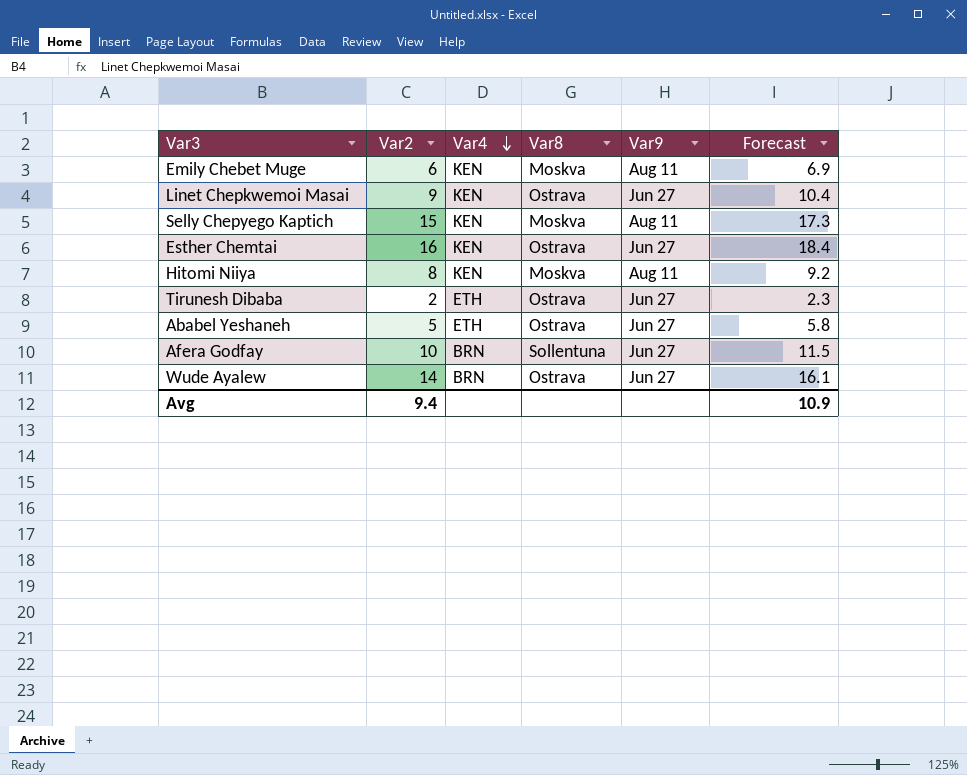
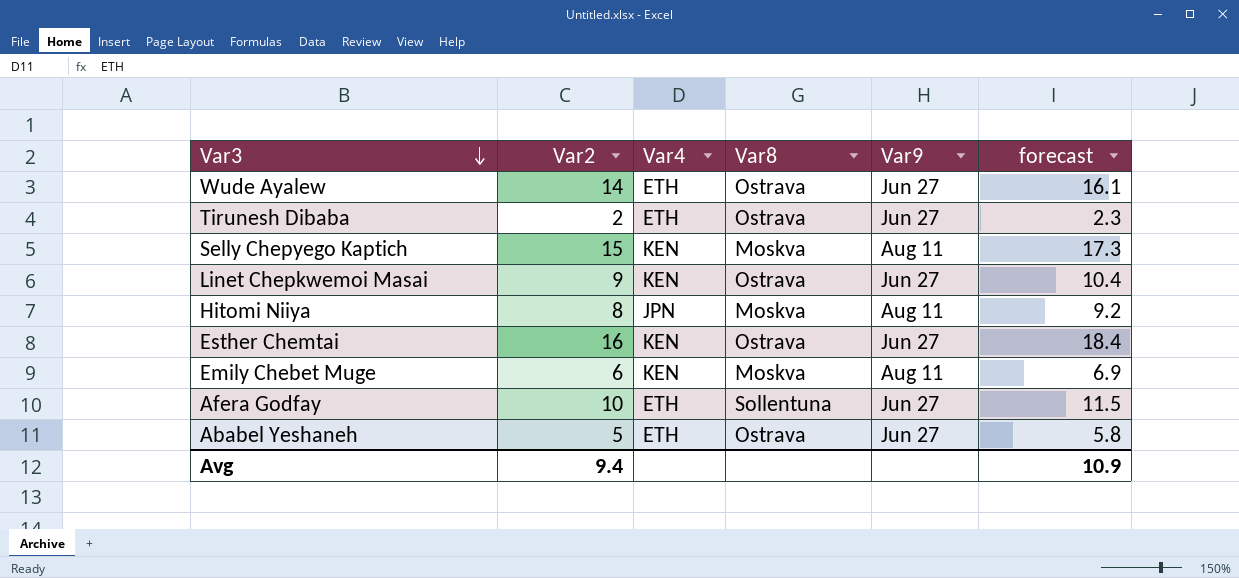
row order: Var4 descending -> Var3 descending
column name: Forecast -> forecast
Wude Ayalew | Var4: BRN -> ETH
Hitomi Niiya | Var4: KEN -> JPN
Afera Godfay | Var4: BRN -> ETH

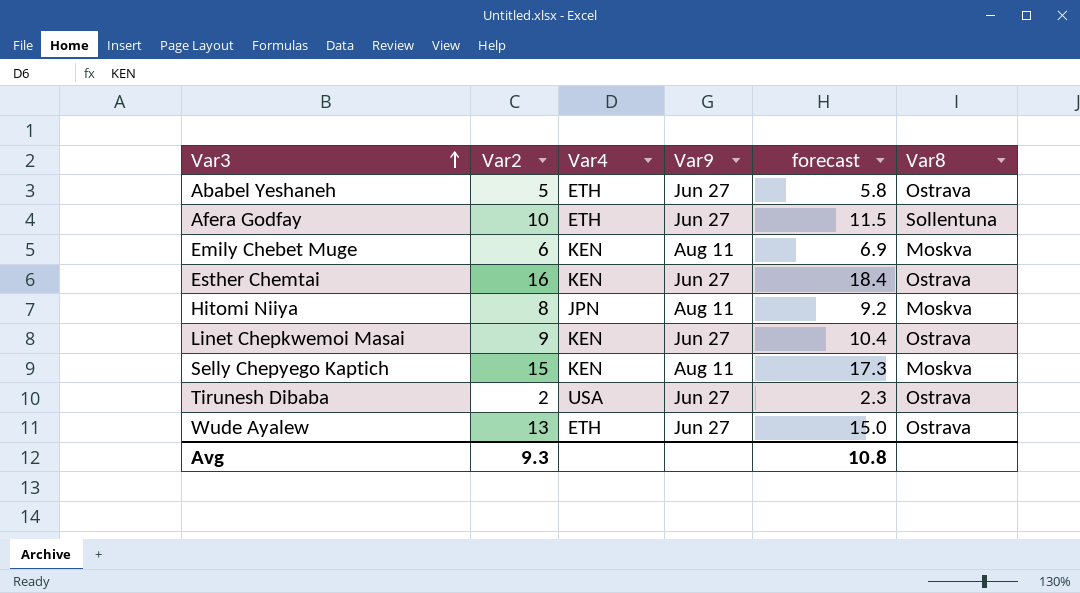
row order: Var3 descending -> Var3 ascending
column Var8 | position: 4 -> 6
Tirunesh Dibaba | Var4: ETH -> USA
Wude Ayalew | Var2: 14 -> 13
Wude Ayalew | forecast: 16.1 -> 15.0
Avg | Var2: 9.4 -> 9.3
Avg | forecast: 10.9 -> 10.8

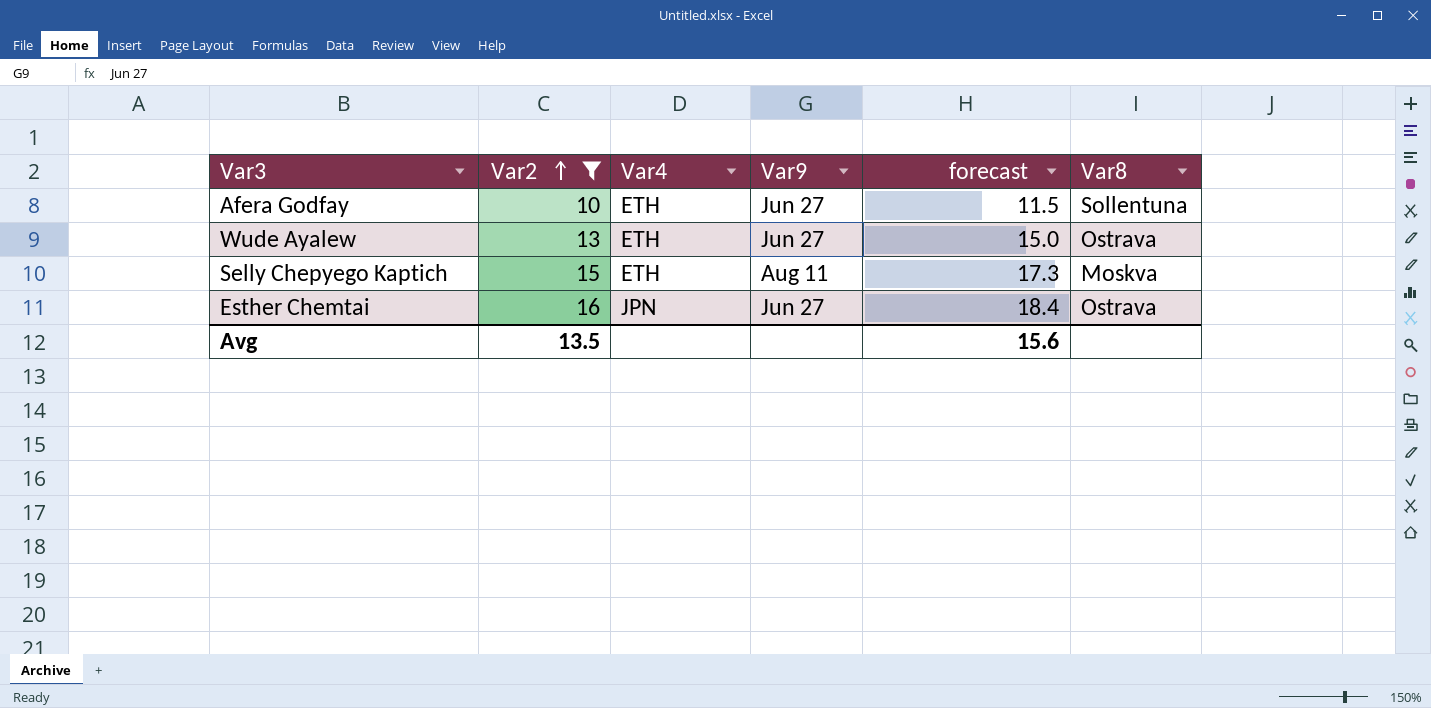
filter: none -> Var2 >= 10
row order: Var3 ascending -> Var2 ascending
Selly Chepyego Kaptich | Var4: KEN -> ETH
Esther Chemtai | Var4: KEN -> JPN
Avg | Var2: 9.3 -> 13.5
Avg | forecast: 10.8 -> 15.6

